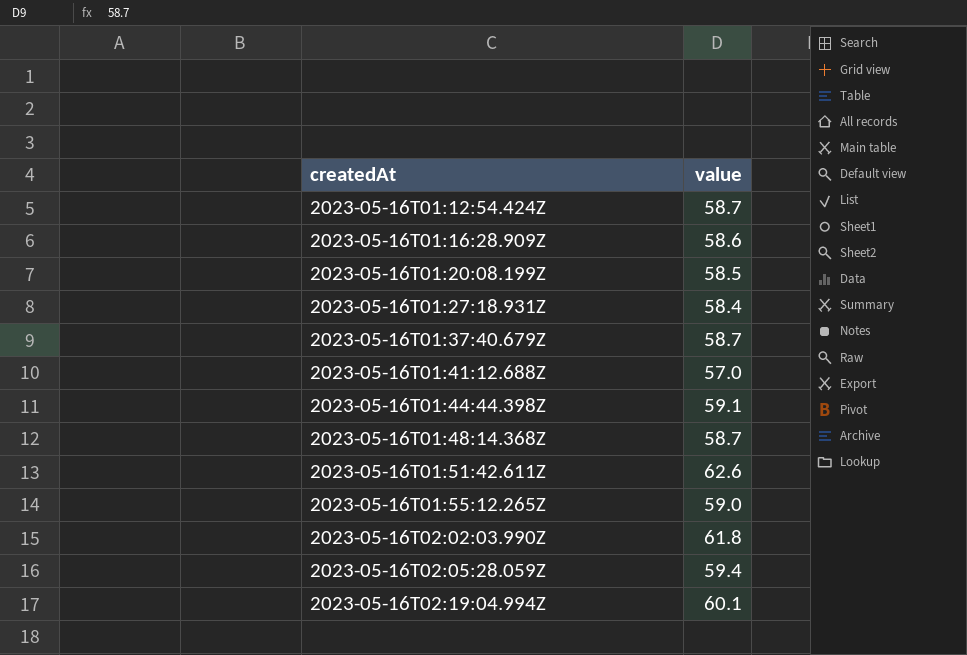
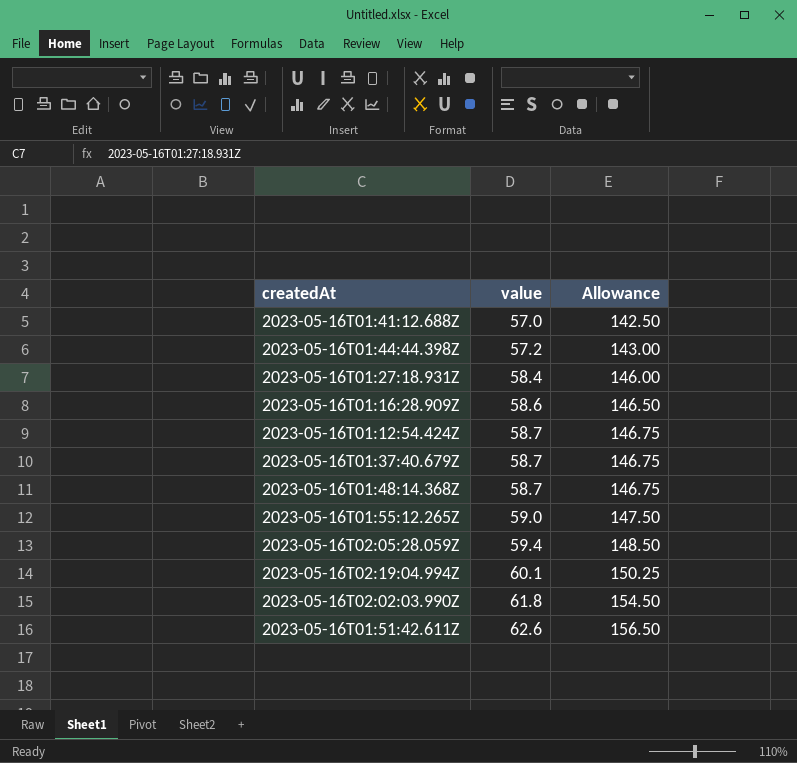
row order: createdAt ascending -> value ascending
column Allowance | formula: none -> [value] * 2.5
row 2023-05-16T01:20:08.199Z: 58.5 -> none
2023-05-16T01:44:44.398Z | value: 59.1 -> 57.2

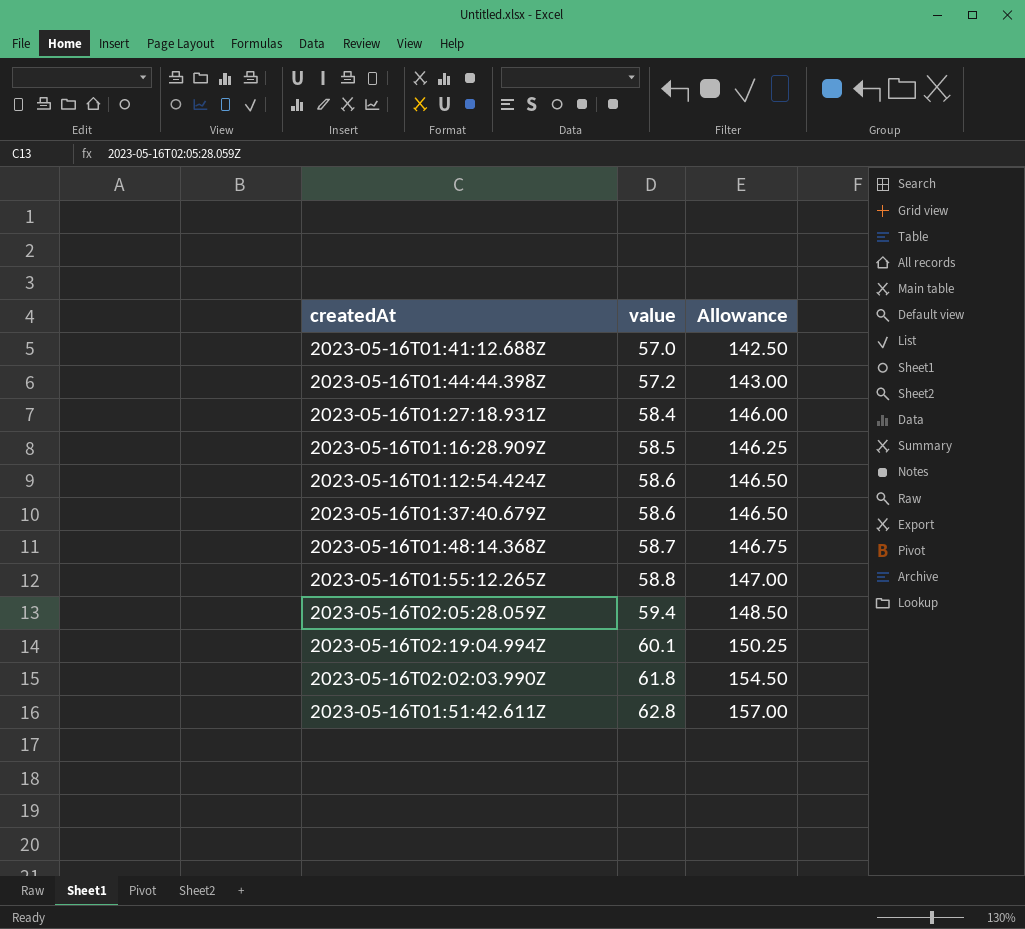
2023-05-16T01:16:28.909Z | value: 58.6 -> 58.5
2023-05-16T01:16:28.909Z | Allowance: 146.50 -> 146.25
2023-05-16T01:12:54.424Z | value: 58.7 -> 58.6
2023-05-16T01:12:54.424Z | Allowance: 146.75 -> 146.50
2023-05-16T01:37:40.679Z | value: 58.7 -> 58.6
2023-05-16T01:37:40.679Z | Allowance: 146.75 -> 146.50
2023-05-16T01:55:12.265Z | value: 59.0 -> 58.8
2023-05-16T01:55:12.265Z | Allowance: 147.50 -> 147.00
2023-05-16T01:51:42.611Z | value: 62.6 -> 62.8
2023-05-16T01:51:42.611Z | Allowance: 156.50 -> 157.00

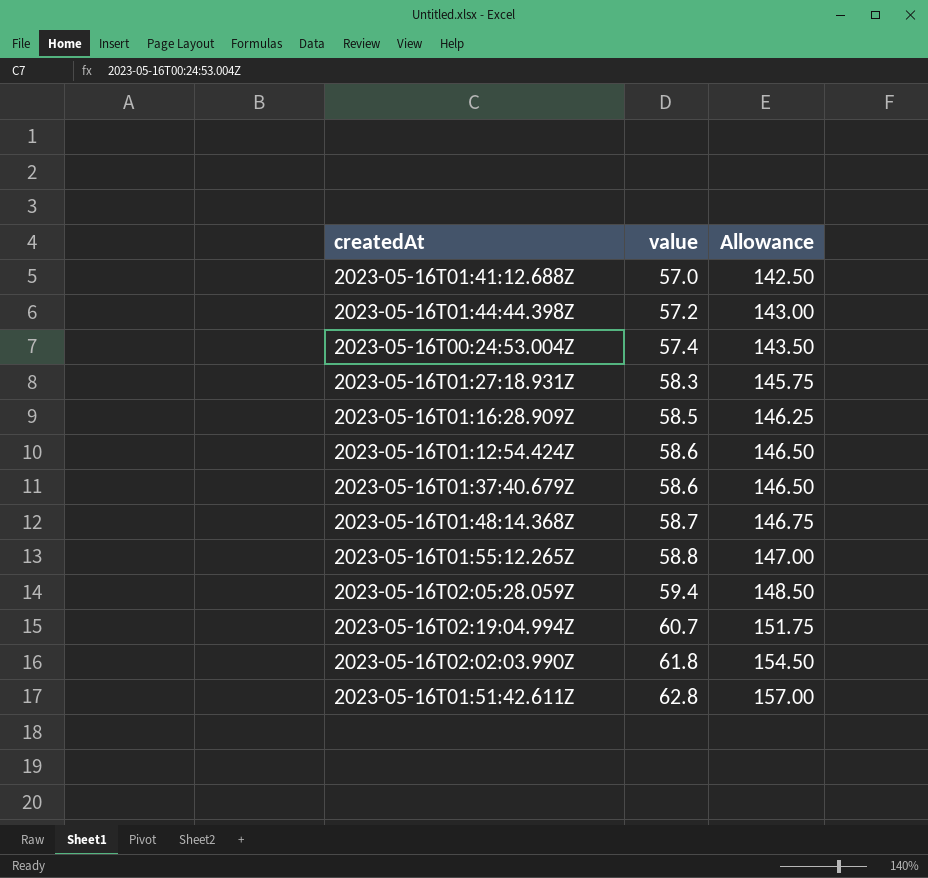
row 2023-05-16T00:24:53.004Z: none -> 57.4 | 143.50
2023-05-16T01:27:18.931Z | value: 58.4 -> 58.3
2023-05-16T01:27:18.931Z | Allowance: 146.00 -> 145.75
2023-05-16T02:19:04.994Z | value: 60.1 -> 60.7
2023-05-16T02:19:04.994Z | Allowance: 150.25 -> 151.75

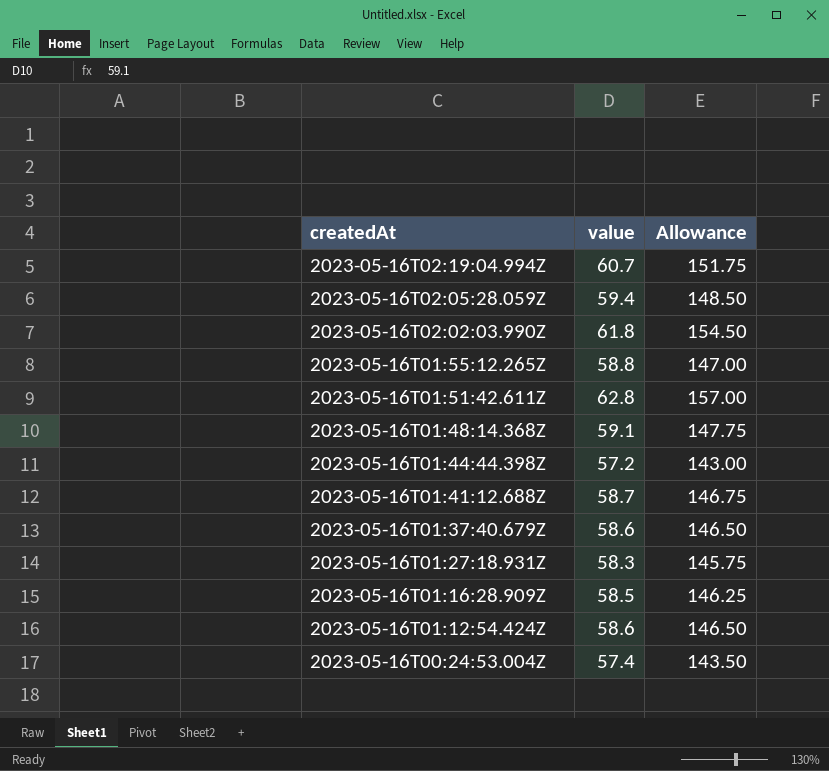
row order: value ascending -> createdAt descending
2023-05-16T01:48:14.368Z | value: 58.7 -> 59.1
2023-05-16T01:48:14.368Z | Allowance: 146.75 -> 147.75
2023-05-16T01:41:12.688Z | value: 57.0 -> 58.7
2023-05-16T01:41:12.688Z | Allowance: 142.50 -> 146.75

